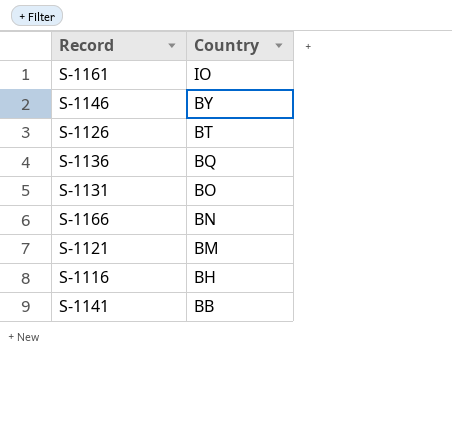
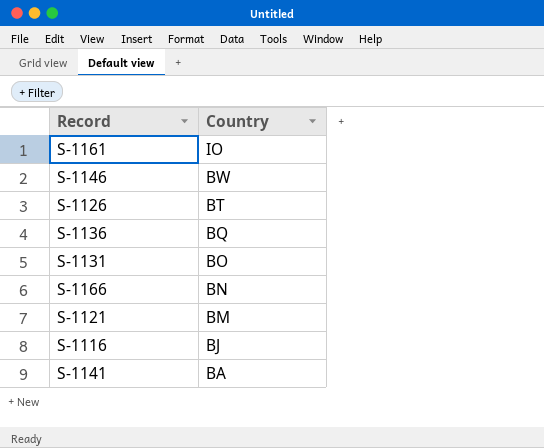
S-1146 | Country: BY -> BW
S-1116 | Country: BH -> BJ
S-1141 | Country: BB -> BA

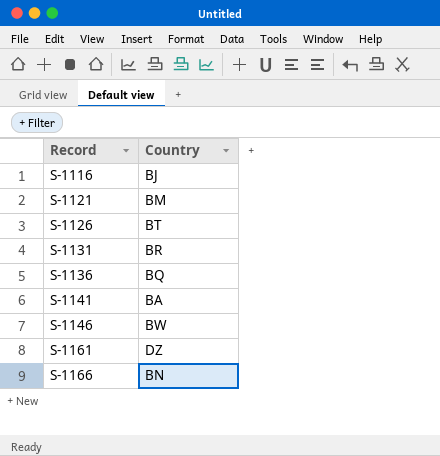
row order: Country descending -> Record ascending
S-1131 | Country: BO -> BR
S-1161 | Country: IO -> DZ

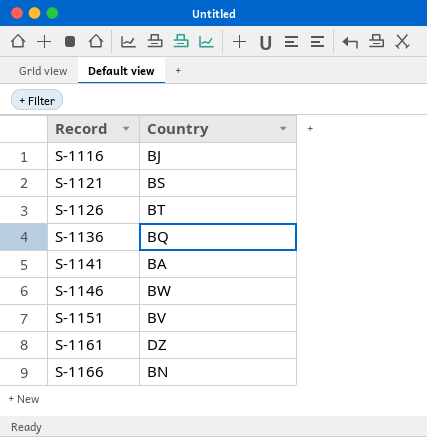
row S-1131: BR -> none
S-1121 | Country: BM -> BS
row S-1151: none -> BV

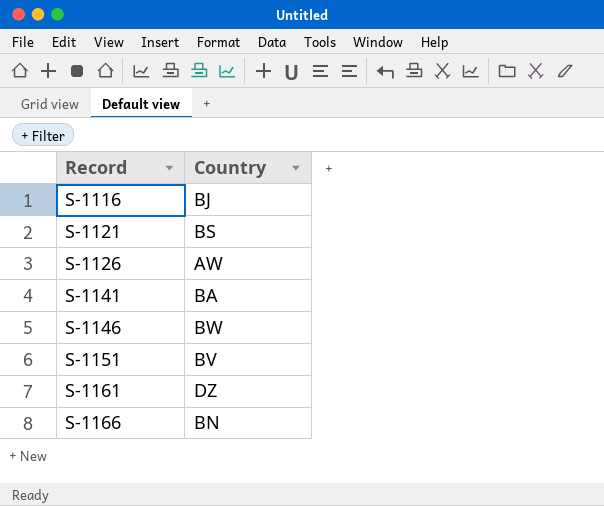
row S-1136: BQ -> none
S-1126 | Country: BT -> AW

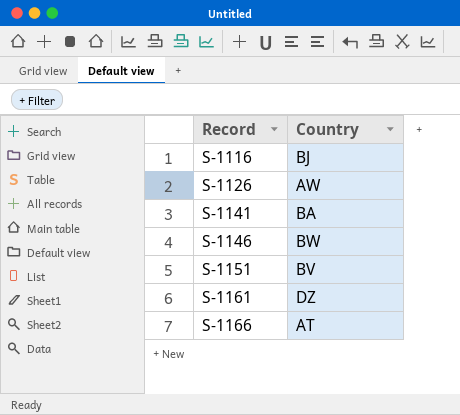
row S-1121: BS -> none
S-1166 | Country: BN -> AT

